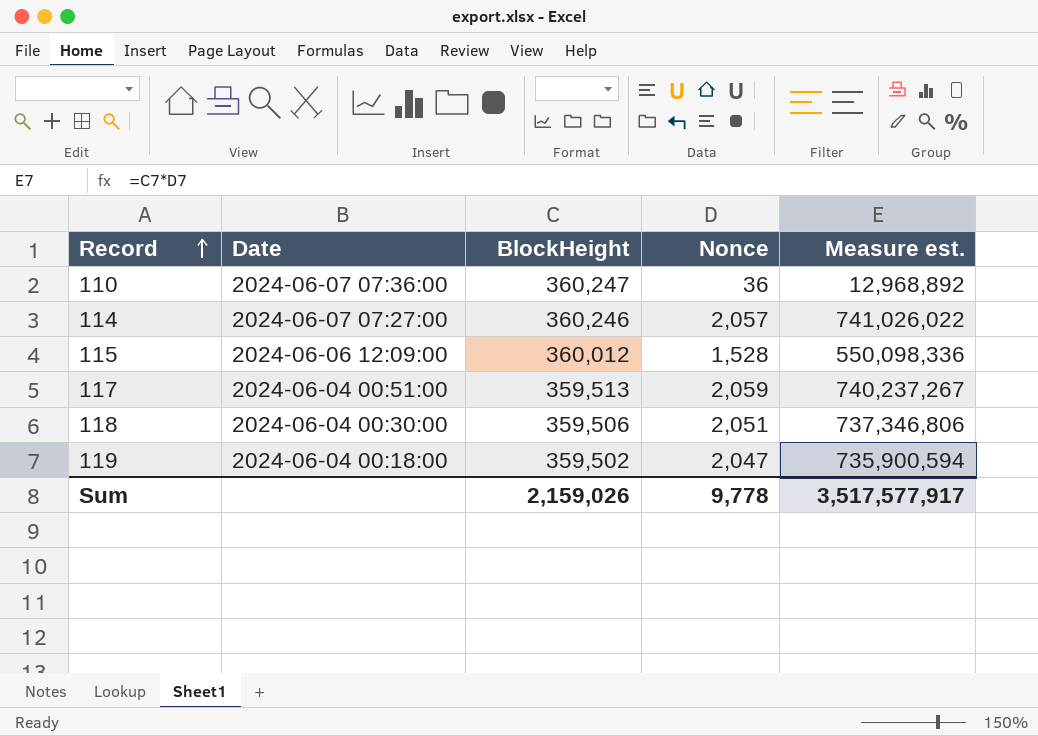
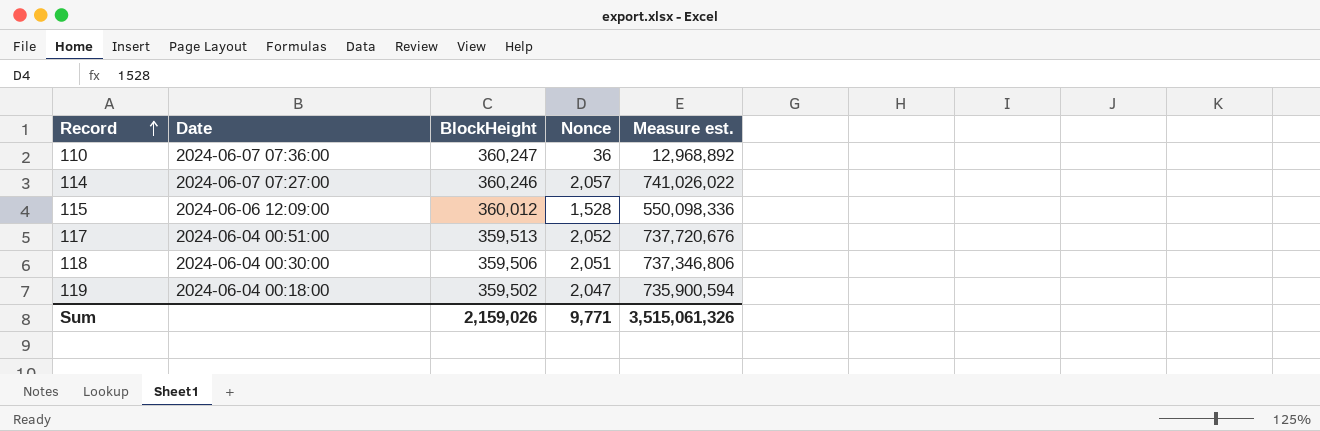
117 | Nonce: 2,059 -> 2,052
117 | Measure est.: 740,237,267 -> 737,720,676
Sum | Nonce: 9,778 -> 9,771
Sum | Measure est.: 3,517,577,917 -> 3,515,061,326

